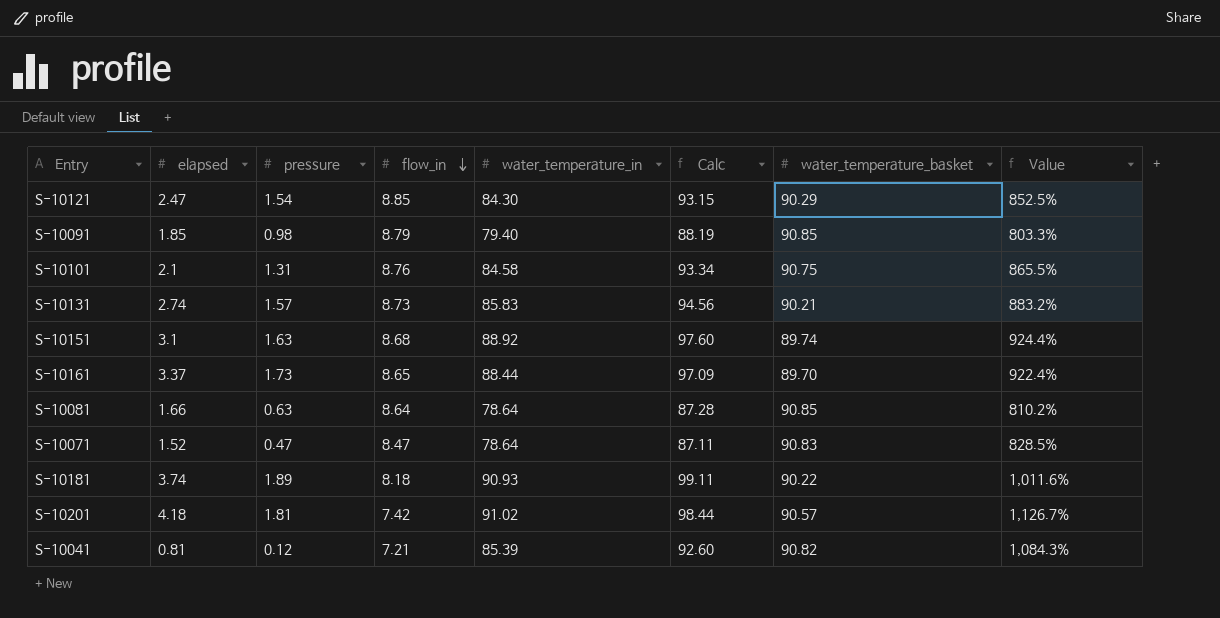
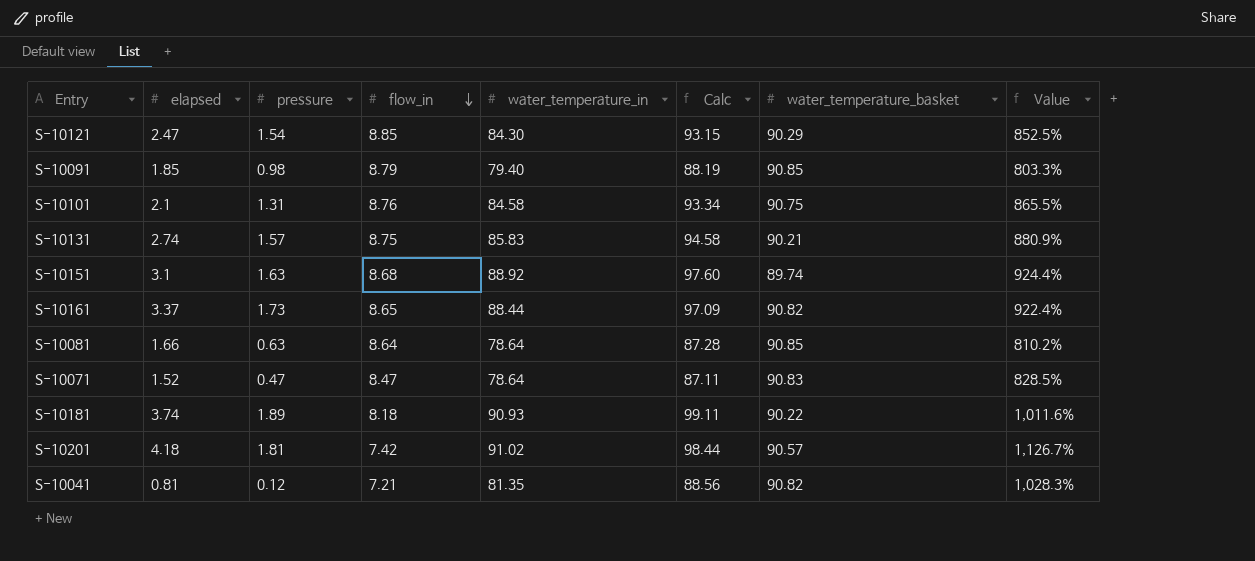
S-10131 | flow_in: 8.73 -> 8.75
S-10131 | Calc: 94.56 -> 94.58
S-10131 | Value: 883.2% -> 880.9%
S-10161 | water_temperature_basket: 89.70 -> 90.82
S-10041 | water_temperature_in: 85.39 -> 81.35
S-10041 | Calc: 92.60 -> 88.56
S-10041 | Value: 1,084.3% -> 1,028.3%

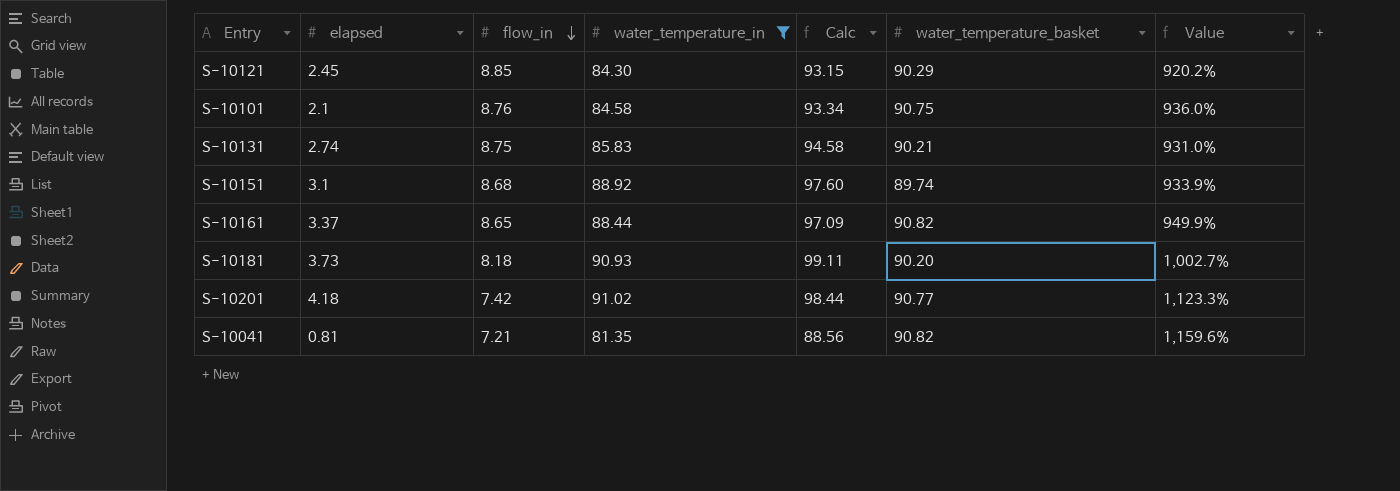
filter: none -> water_temperature_in >= 81.35
column pressure | position: 3 -> none
column Value | formula: ([water_temperature_in] - [flow_in]) / [flow_in] -> ([water_temperature_basket] - [flow_in]) / [flow_in]
S-10121 | elapsed: 2.47 -> 2.45
S-10181 | elapsed: 3.74 -> 3.73
S-10181 | water_temperature_basket: 90.22 -> 90.20
S-10201 | water_temperature_basket: 90.57 -> 90.77

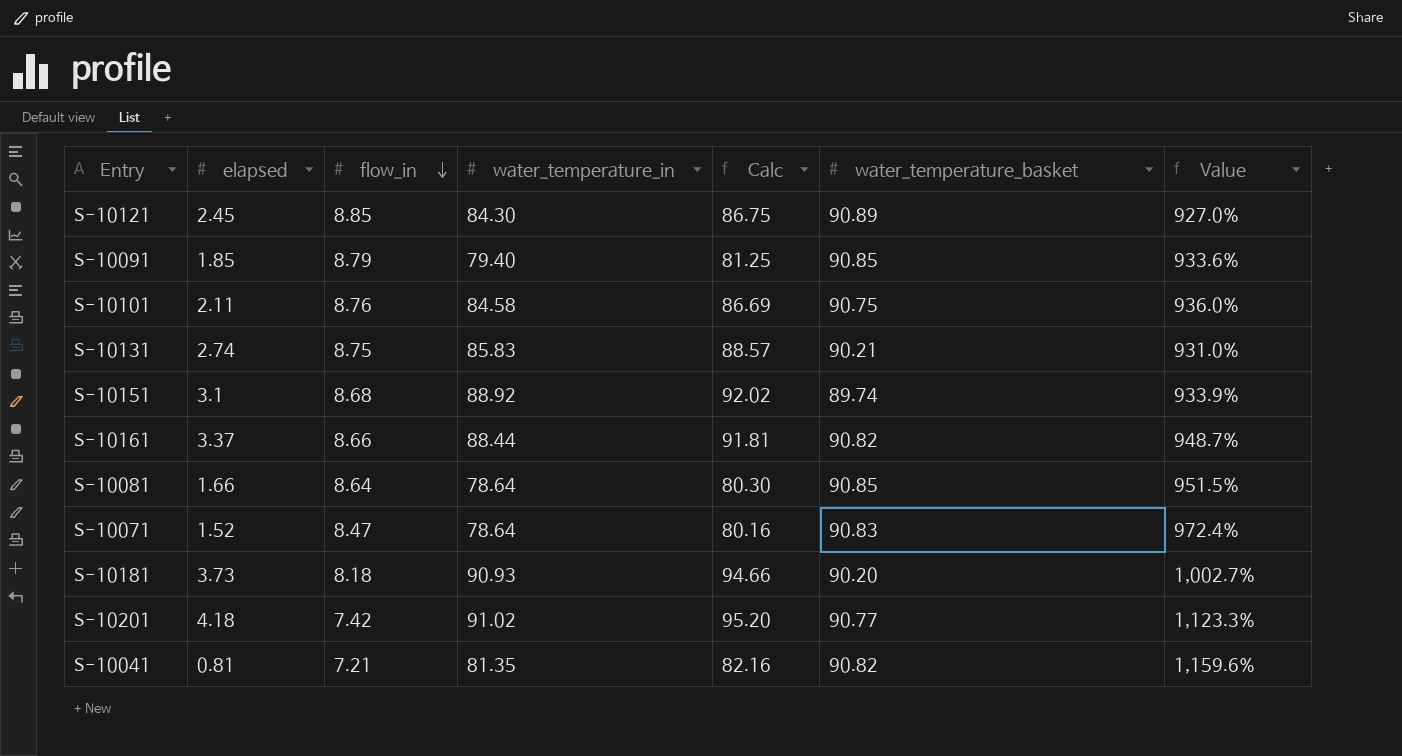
filter: water_temperature_in >= 81.35 -> none
column Calc | formula: [flow_in] + [water_temperature_in] -> [elapsed] + [water_temperature_in]
S-10121 | water_temperature_basket: 90.29 -> 90.89
S-10121 | Value: 920.2% -> 927.0%
S-10101 | elapsed: 2.1 -> 2.11
S-10161 | flow_in: 8.65 -> 8.66
S-10161 | Value: 949.9% -> 948.7%

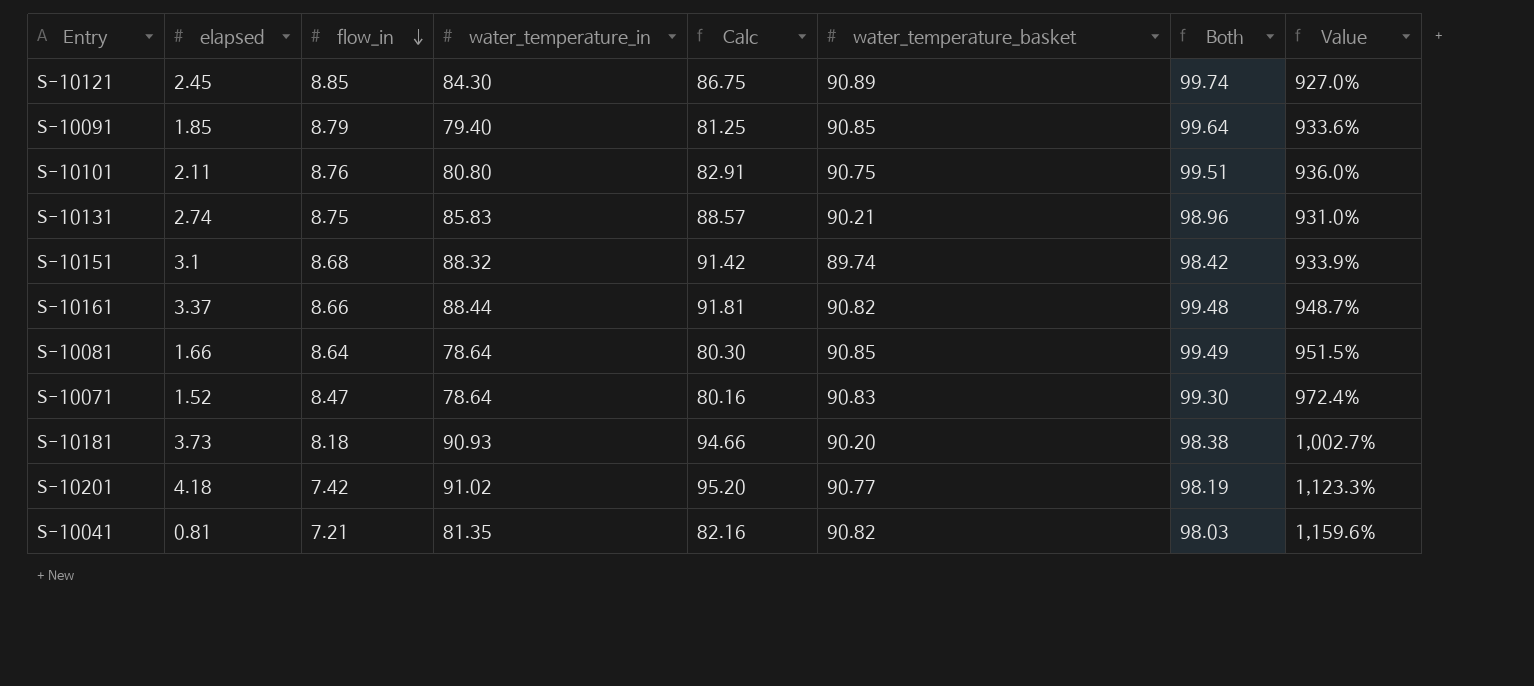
column Both | formula: none -> [flow_in] + [water_temperature_basket]
S-10101 | water_temperature_in: 84.58 -> 80.80
S-10101 | Calc: 86.69 -> 82.91
S-10151 | water_temperature_in: 88.92 -> 88.32
S-10151 | Calc: 92.02 -> 91.42

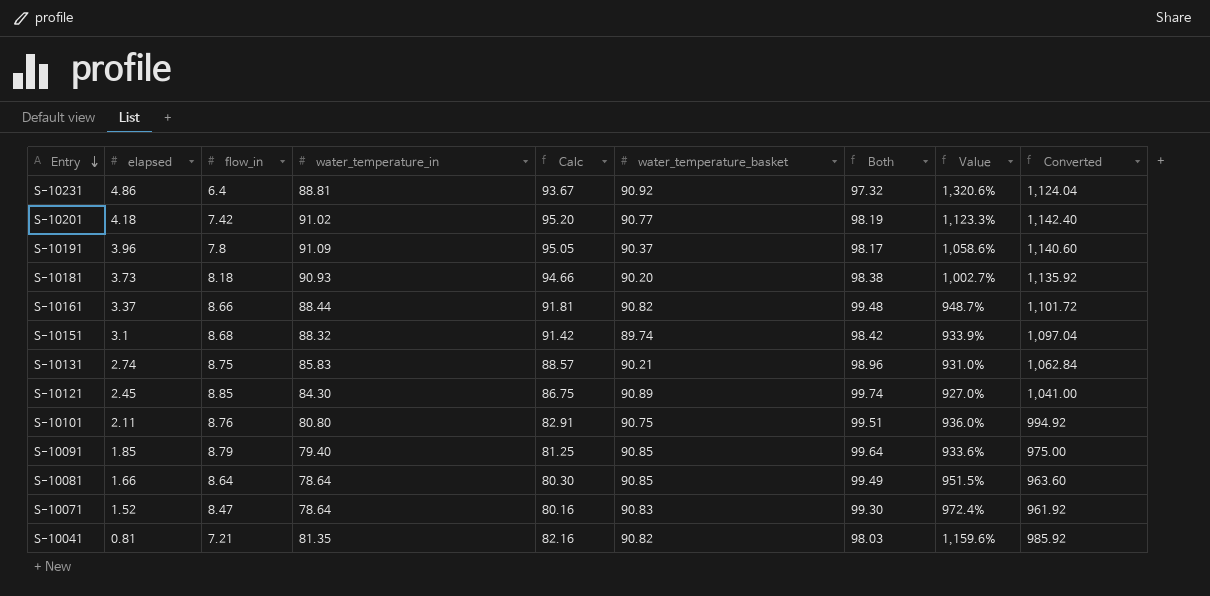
row order: flow_in descending -> Entry descending
column Converted | formula: none -> [Calc] * 12
row S-10231: none -> 4.86 | 6.4 | 88.81 | 93.67 | 90.92 | 97.32 | 1,320.6% | 1,124.04
row S-10191: none -> 3.96 | 7.8 | 91.09 | 95.05 | 90.37 | 98.17 | 1,058.6% | 1,140.60

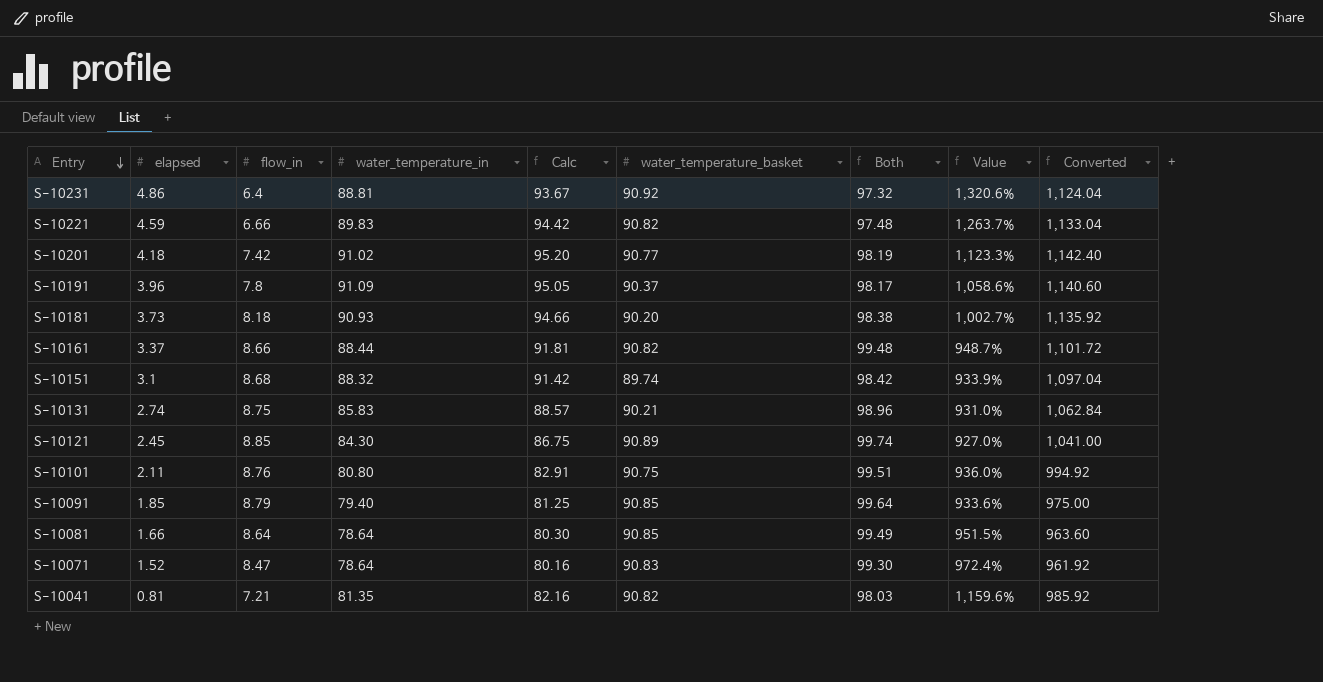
row S-10221: none -> 4.59 | 6.66 | 89.83 | 94.42 | 90.82 | 97.48 | 1,263.7% | 1,133.04

